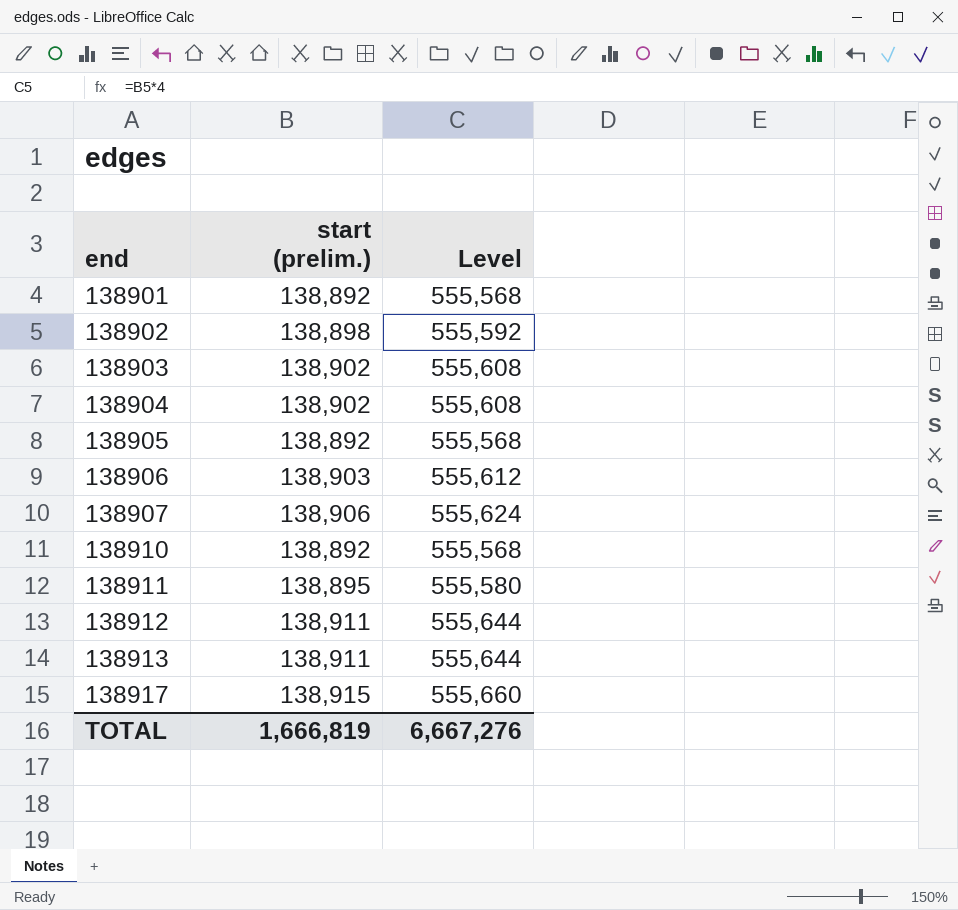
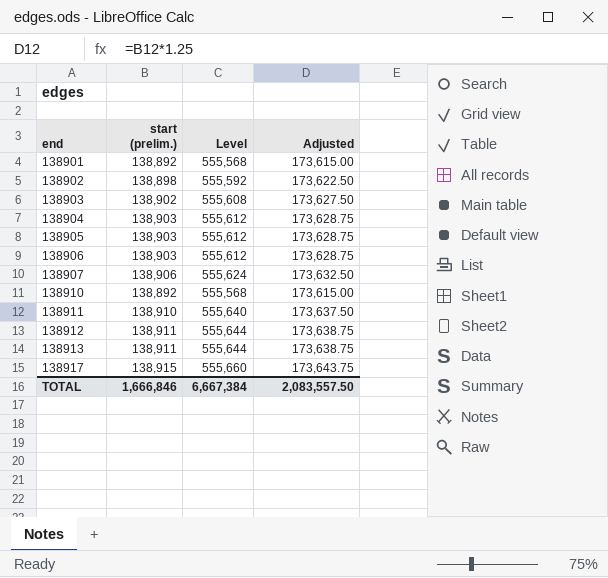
column Adjusted | formula: none -> [start (prelim.)] * 1.25
138904 | start (prelim.): 138,902 -> 138,903
138904 | Level: 555,608 -> 555,612
138905 | start (prelim.): 138,892 -> 138,903
138905 | Level: 555,568 -> 555,612
138911 | start (prelim.): 138,895 -> 138,910
138911 | Level: 555,580 -> 555,640
TOTAL | start (prelim.): 1,666,819 -> 1,666,846
TOTAL | Level: 6,667,276 -> 6,667,384

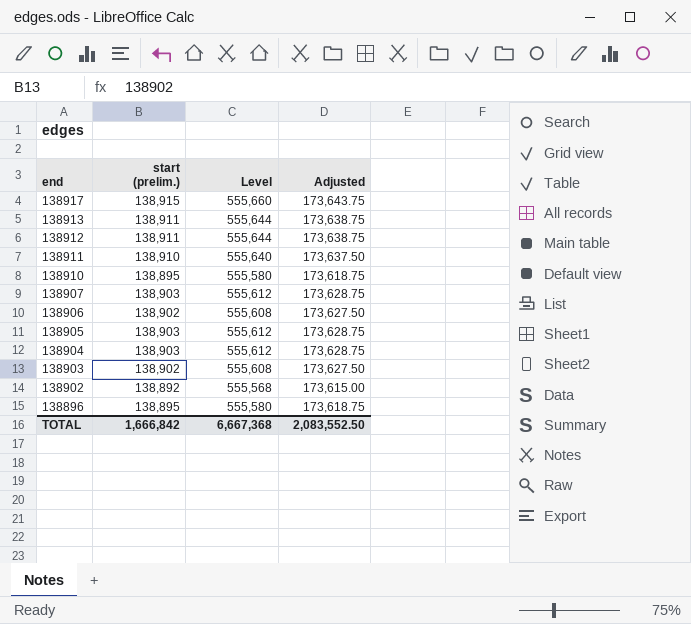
row order: end ascending -> end descending
row 138901: 138,892 | 555,568 | 173,615.00 -> none
138910 | start (prelim.): 138,892 -> 138,895
138910 | Level: 555,568 -> 555,580
138910 | Adjusted: 173,615.00 -> 173,618.75
138907 | start (prelim.): 138,906 -> 138,903
138907 | Level: 555,624 -> 555,612
138907 | Adjusted: 173,632.50 -> 173,628.75
138906 | start (prelim.): 138,903 -> 138,902
138906 | Level: 555,612 -> 555,608
138906 | Adjusted: 173,628.75 -> 173,627.50
138902 | start (prelim.): 138,898 -> 138,892
138902 | Level: 555,592 -> 555,568
138902 | Adjusted: 173,622.50 -> 173,615.00
row 138896: none -> 138,895 | 555,580 | 173,618.75
TOTAL | start (prelim.): 1,666,846 -> 1,666,842
TOTAL | Level: 6,667,384 -> 6,667,368
TOTAL | Adjusted: 2,083,557.50 -> 2,083,552.50

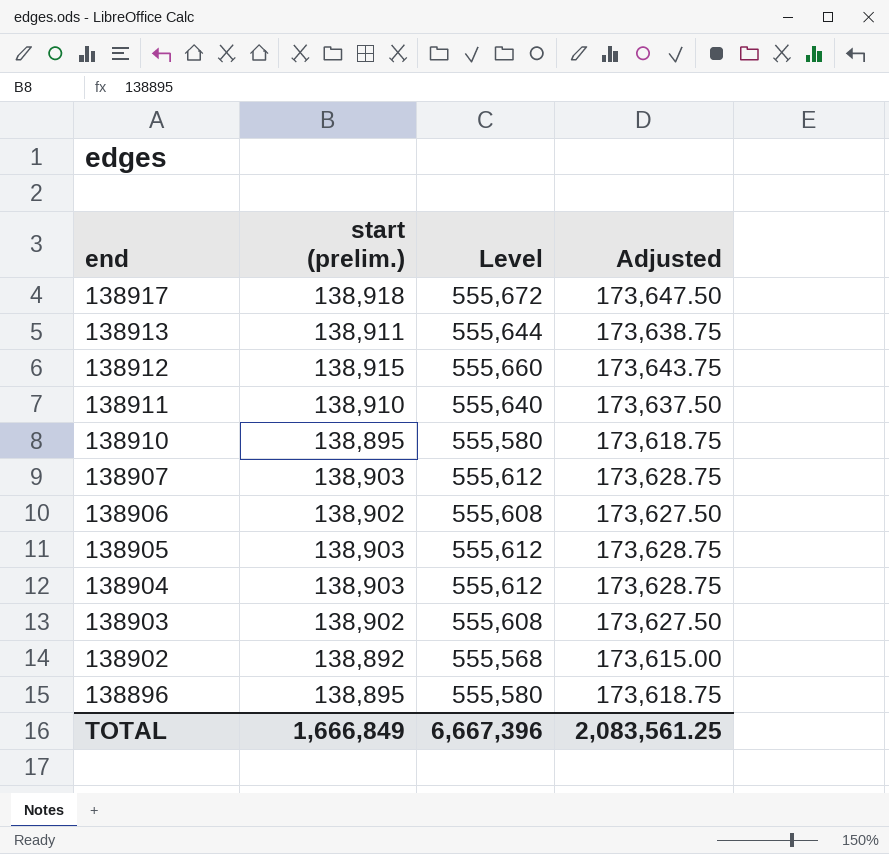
138917 | start (prelim.): 138,915 -> 138,918
138917 | Level: 555,660 -> 555,672
138917 | Adjusted: 173,643.75 -> 173,647.50
138912 | start (prelim.): 138,911 -> 138,915
138912 | Level: 555,644 -> 555,660
138912 | Adjusted: 173,638.75 -> 173,643.75
TOTAL | start (prelim.): 1,666,842 -> 1,666,849
TOTAL | Level: 6,667,368 -> 6,667,396
TOTAL | Adjusted: 2,083,552.50 -> 2,083,561.25

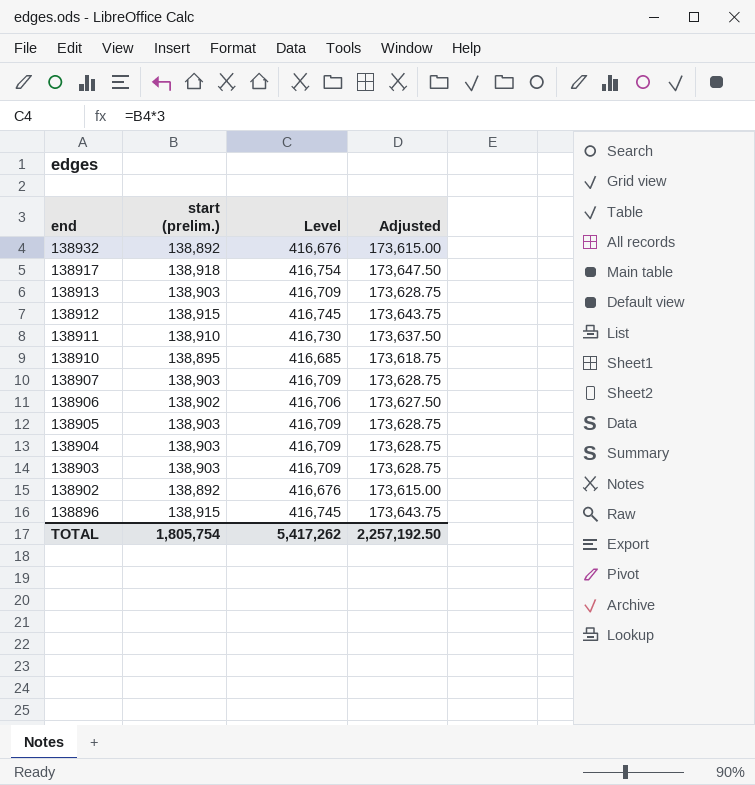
column Level | formula: [start (prelim.)] * 4 -> [start (prelim.)] * 3
row 138932: none -> 138,892 | 416,676 | 173,615.00
138913 | start (prelim.): 138,911 -> 138,903
138913 | Adjusted: 173,638.75 -> 173,628.75
138903 | start (prelim.): 138,902 -> 138,903
138903 | Adjusted: 173,627.50 -> 173,628.75
138896 | start (prelim.): 138,895 -> 138,915
138896 | Adjusted: 173,618.75 -> 173,643.75
TOTAL | start (prelim.): 1,666,849 -> 1,805,754
TOTAL | Level: 6,667,396 -> 5,417,262
TOTAL | Adjusted: 2,083,561.25 -> 2,257,192.50

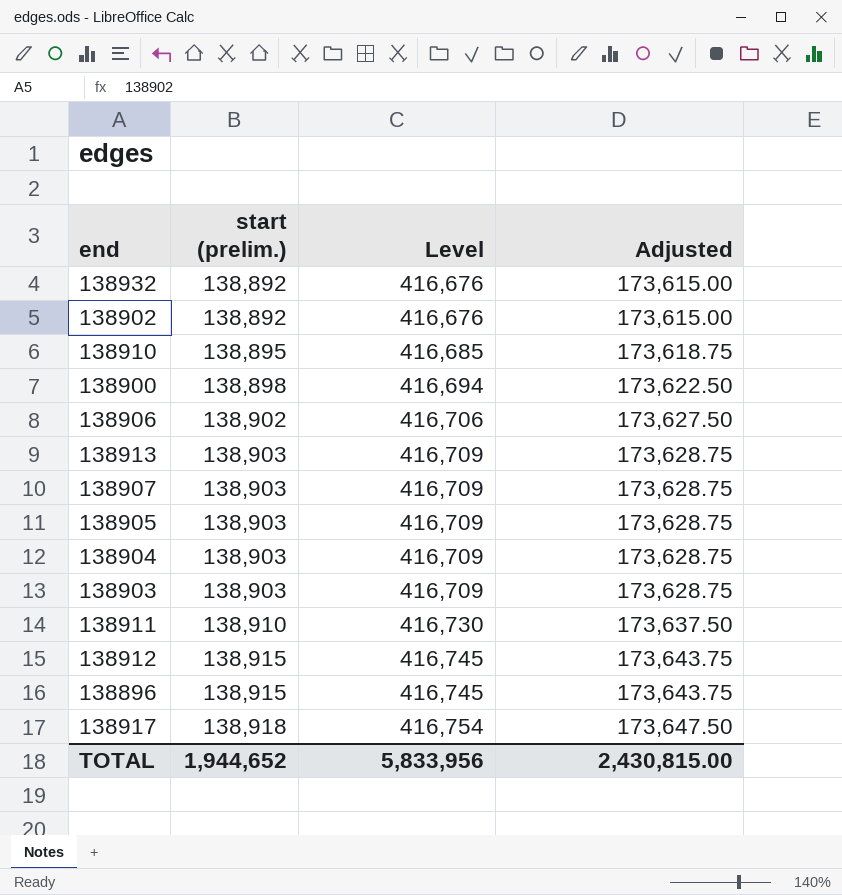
row order: end descending -> start (prelim.) ascending
row 138900: none -> 138,898 | 416,694 | 173,622.50
TOTAL | start (prelim.): 1,805,754 -> 1,944,652
TOTAL | Level: 5,417,262 -> 5,833,956
TOTAL | Adjusted: 2,257,192.50 -> 2,430,815.00

